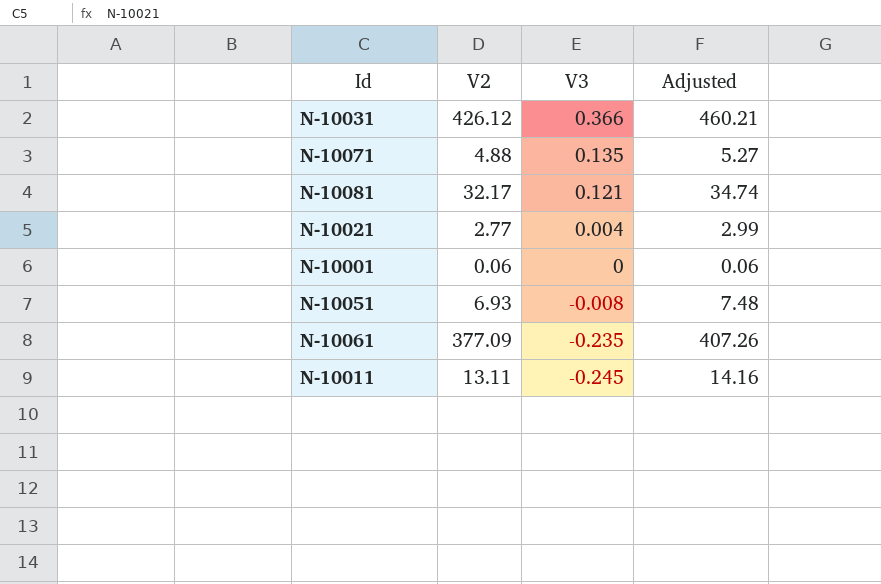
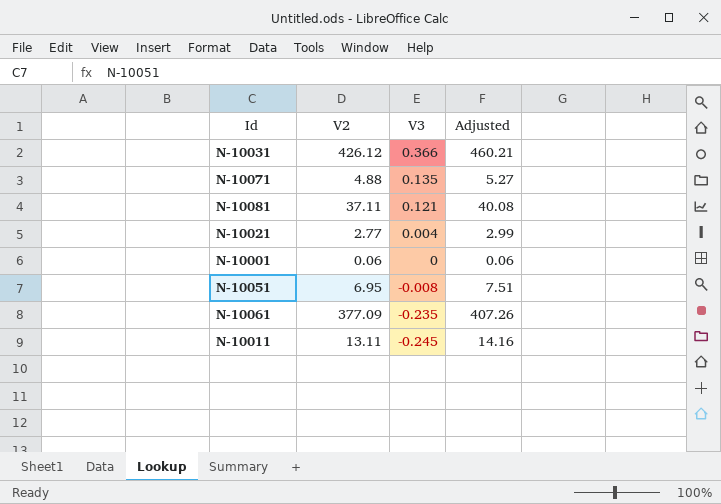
N-10081 | V2: 32.17 -> 37.11
N-10081 | Adjusted: 34.74 -> 40.08
N-10051 | V2: 6.93 -> 6.95
N-10051 | Adjusted: 7.48 -> 7.51

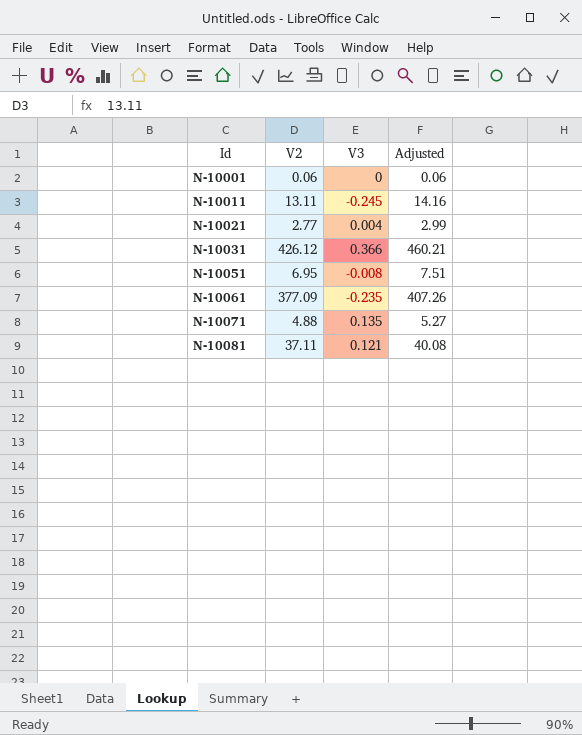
row order: V3 descending -> Id ascending

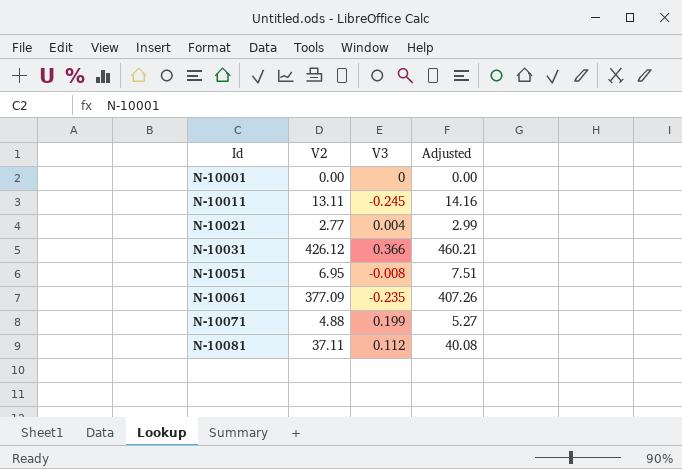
N-10001 | V2: 0.06 -> 0.00
N-10001 | Adjusted: 0.06 -> 0.00
N-10071 | V3: 0.135 -> 0.199
N-10081 | V3: 0.121 -> 0.112

